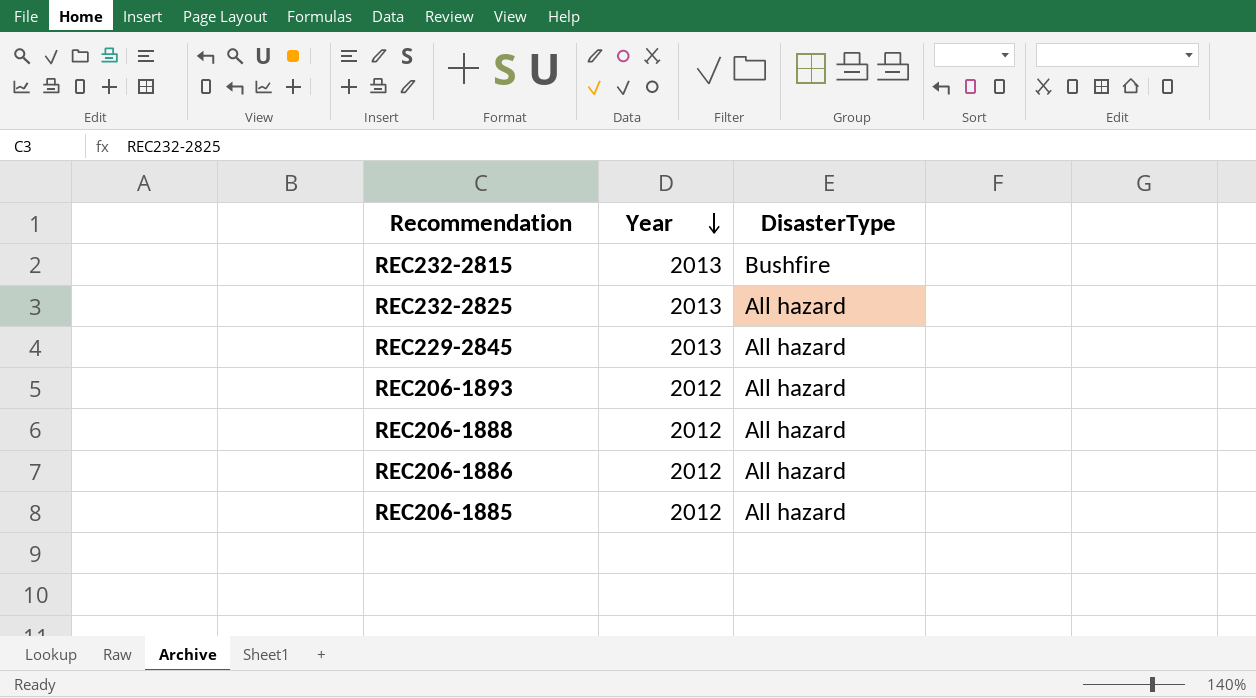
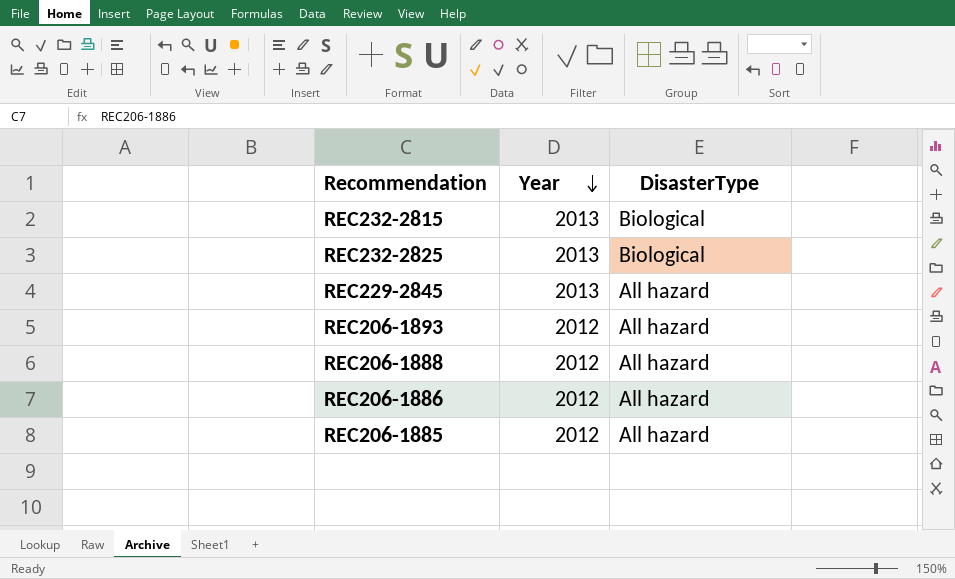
REC232-2815 | DisasterType: Bushfire -> Biological
REC232-2825 | DisasterType: All hazard -> Biological

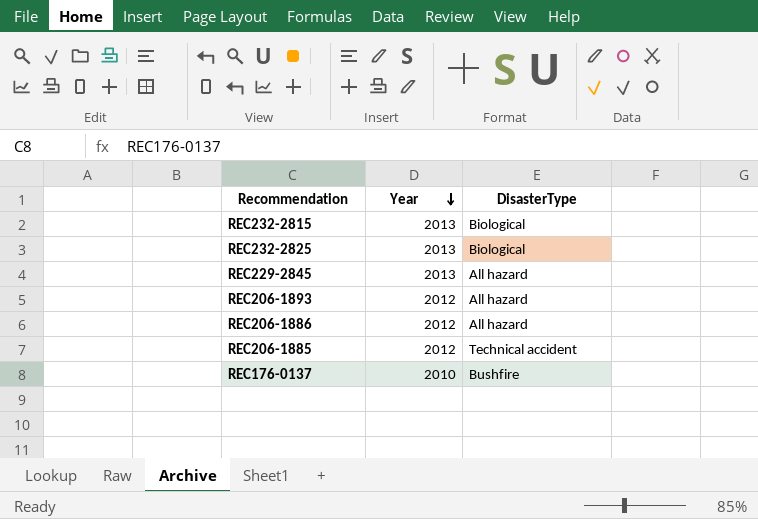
row REC206-1888: 2012 | All hazard -> none
REC206-1885 | DisasterType: All hazard -> Technical accident
row REC176-0137: none -> 2010 | Bushfire

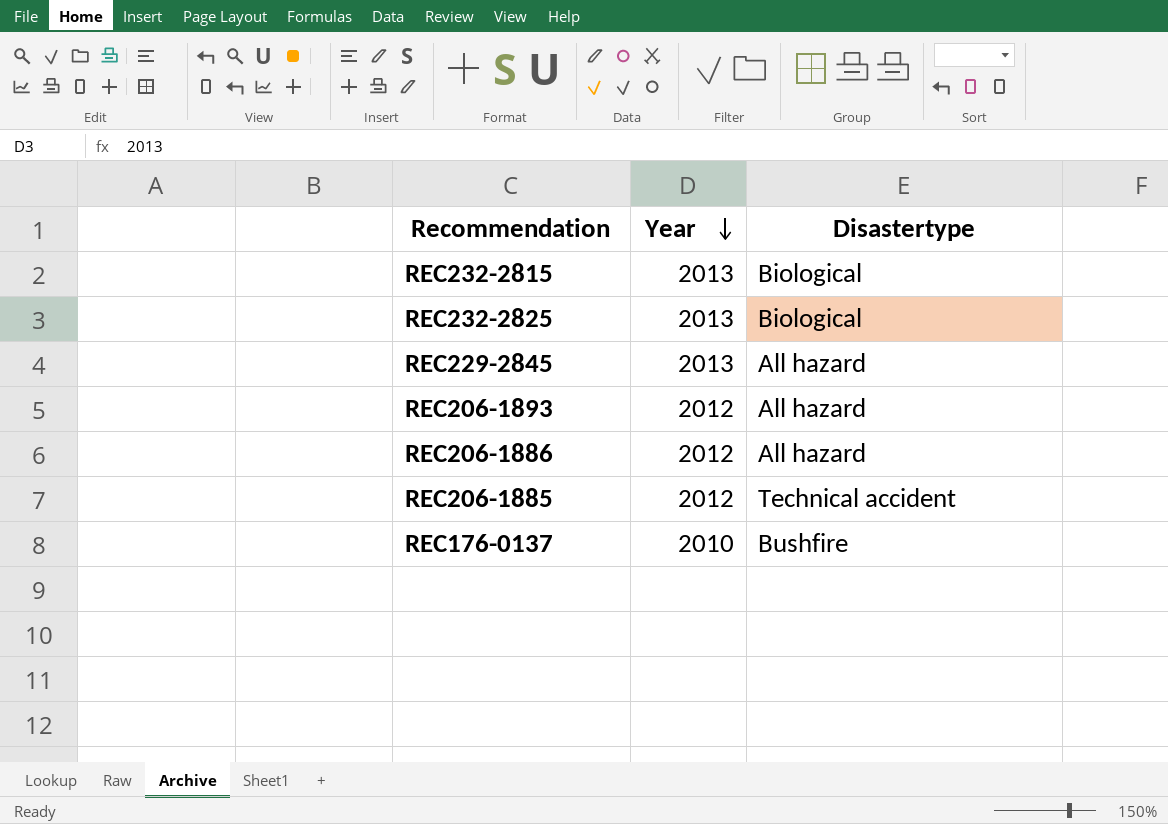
column name: DisasterType -> Disastertype

